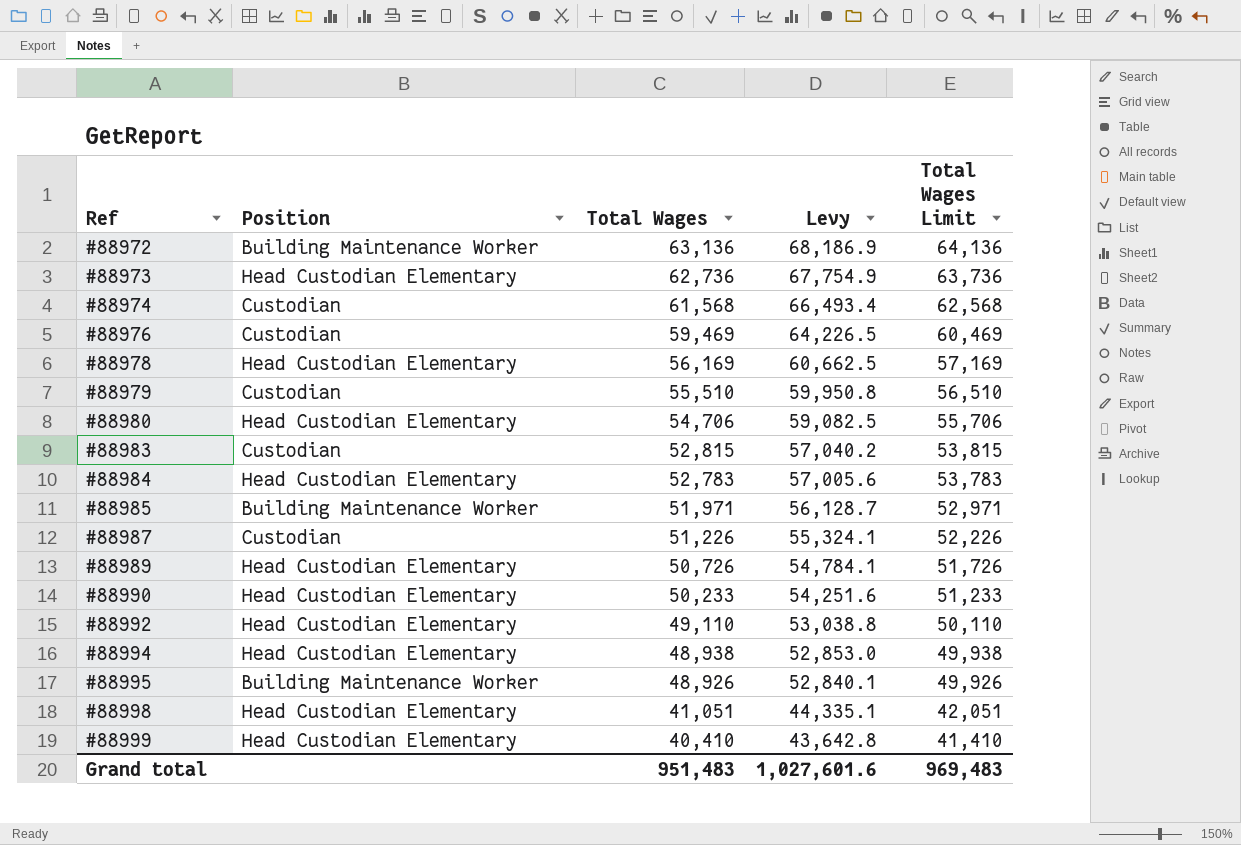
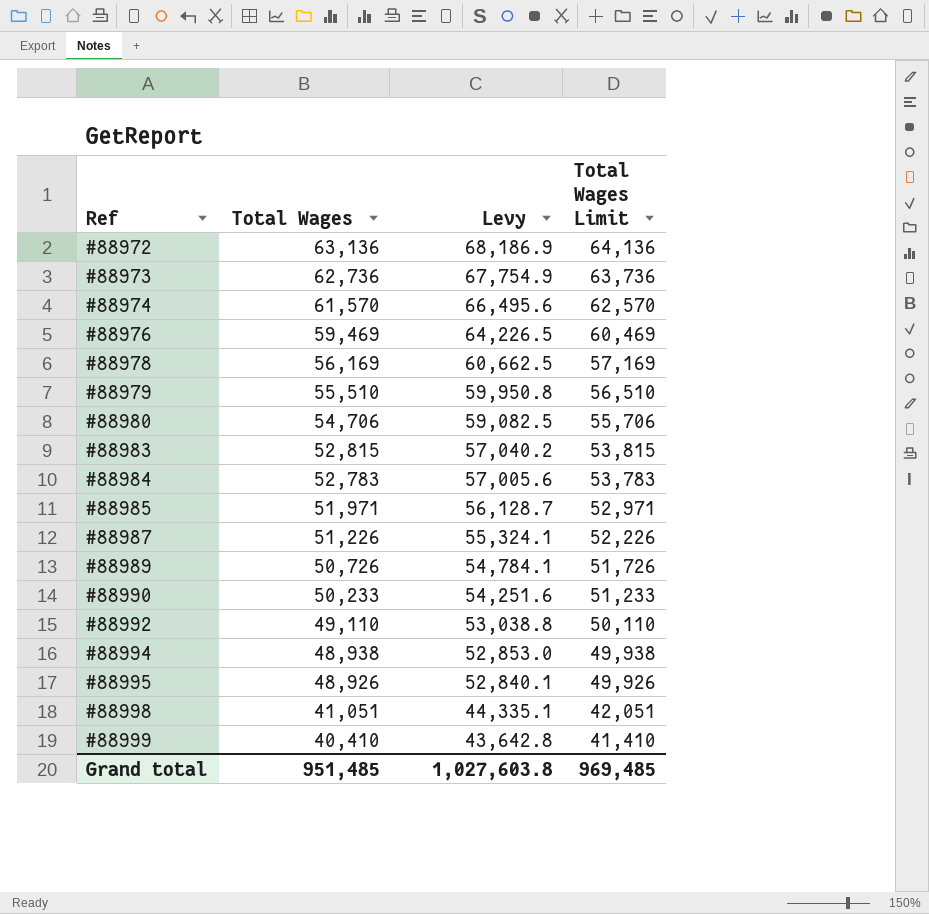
column Position | position: 2 -> none
#88974 | Total Wages: 61,568 -> 61,570
#88974 | Levy: 66,493.4 -> 66,495.6
#88974 | Total Wages Limit: 62,568 -> 62,570
Grand total | Total Wages: 951,483 -> 951,485
Grand total | Levy: 1,027,601.6 -> 1,027,603.8
Grand total | Total Wages Limit: 969,483 -> 969,485

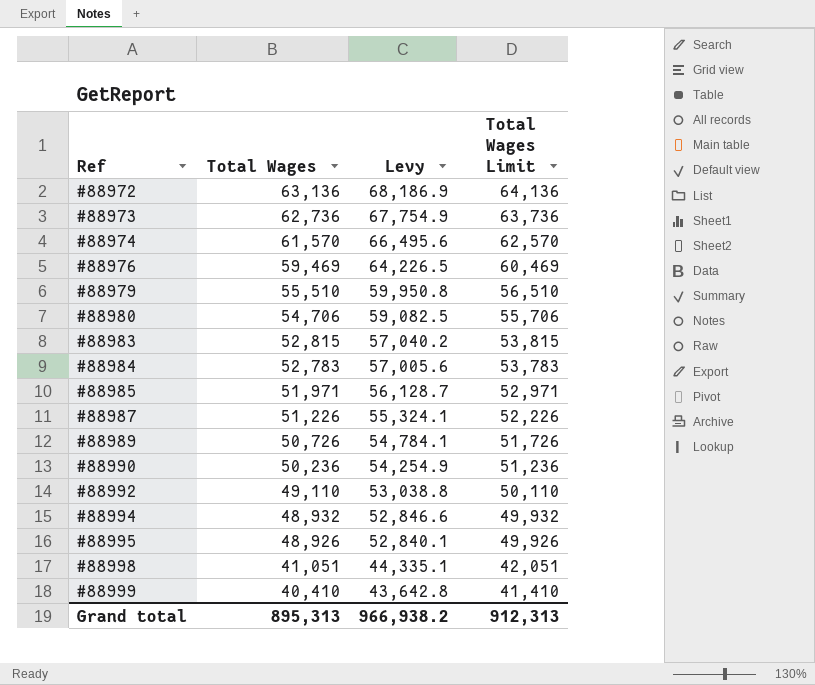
row #88978: 56,169 | 60,662.5 | 57,169 -> none
#88990 | Total Wages: 50,233 -> 50,236
#88990 | Levy: 54,251.6 -> 54,254.9
#88990 | Total Wages Limit: 51,233 -> 51,236
#88994 | Total Wages: 48,938 -> 48,932
#88994 | Levy: 52,853.0 -> 52,846.6
#88994 | Total Wages Limit: 49,938 -> 49,932
Grand total | Total Wages: 951,485 -> 895,313
Grand total | Levy: 1,027,603.8 -> 966,938.2
Grand total | Total Wages Limit: 969,485 -> 912,313

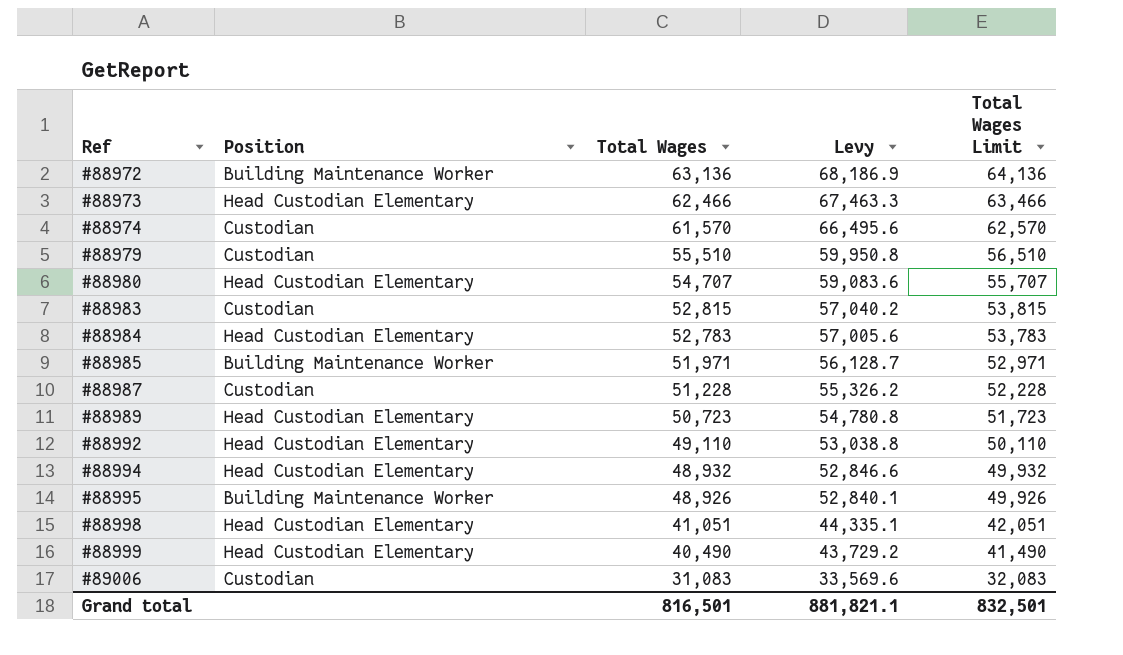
column Position | position: none -> 2
row #88976: 59,469 | 64,226.5 | 60,469 -> none
row #88990: 50,236 | 54,254.9 | 51,236 -> none
#88973 | Total Wages: 62,736 -> 62,466
#88973 | Levy: 67,754.9 -> 67,463.3
#88973 | Total Wages Limit: 63,736 -> 63,466
#88980 | Total Wages: 54,706 -> 54,707
#88980 | Levy: 59,082.5 -> 59,083.6
#88980 | Total Wages Limit: 55,706 -> 55,707
#88987 | Total Wages: 51,226 -> 51,228
#88987 | Levy: 55,324.1 -> 55,326.2
#88987 | Total Wages Limit: 52,226 -> 52,228
#88989 | Total Wages: 50,726 -> 50,723
#88989 | Levy: 54,784.1 -> 54,780.8
#88989 | Total Wages Limit: 51,726 -> 51,723
#88999 | Total Wages: 40,410 -> 40,490
#88999 | Levy: 43,642.8 -> 43,729.2
#88999 | Total Wages Limit: 41,410 -> 41,490
row #89006: none -> Custodian | 31,083 | 33,569.6 | 32,083
Grand total | Total Wages: 895,313 -> 816,501
Grand total | Levy: 966,938.2 -> 881,821.1
Grand total | Total Wages Limit: 912,313 -> 832,501

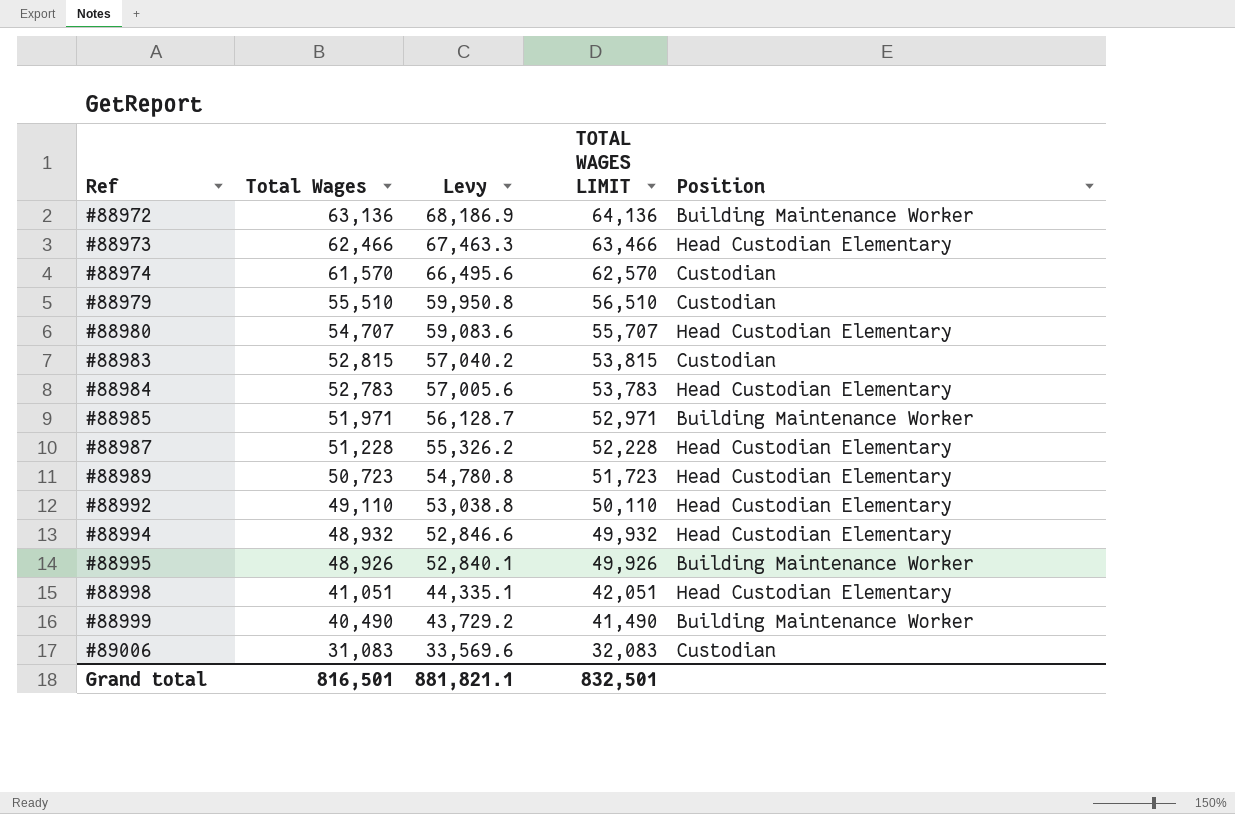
column name: Total Wages Limit -> TOTAL WAGES LIMIT
column Position | position: 2 -> 5
#88987 | Position: Custodian -> Head Custodian Elementary
#88999 | Position: Head Custodian Elementary -> Building Maintenance Worker

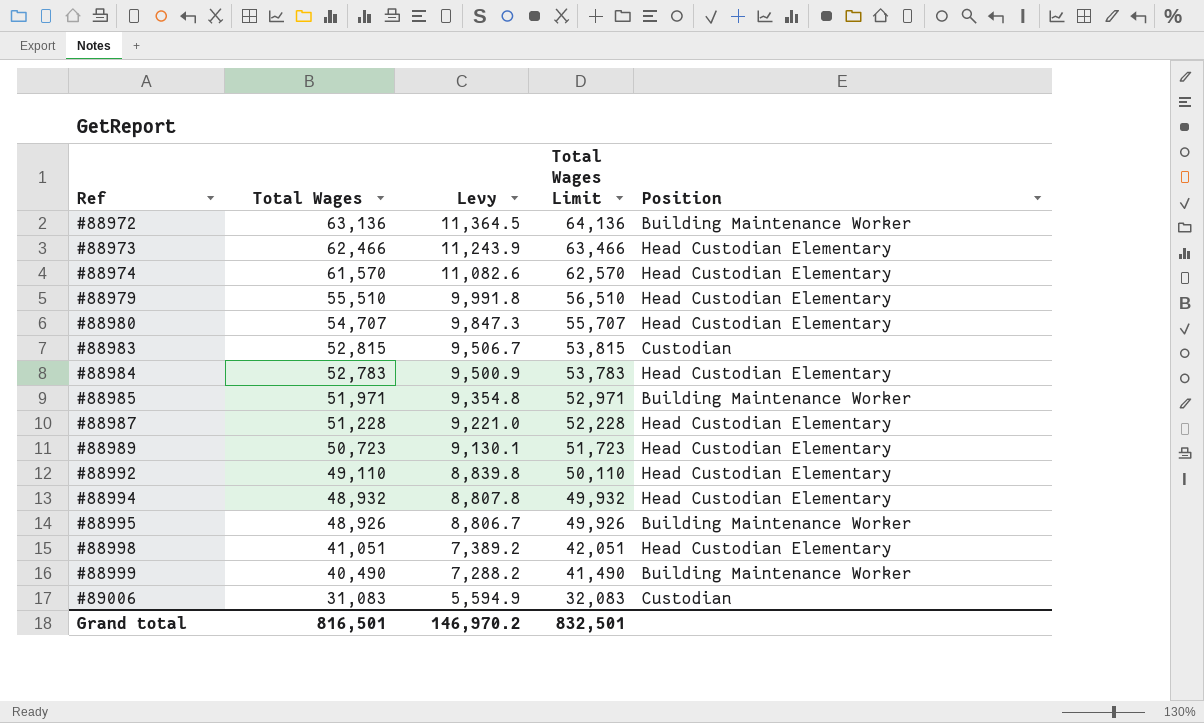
column Levy | formula: [Total Wages] * 1.08 -> [Total Wages] * 0.18
column name: TOTAL WAGES LIMIT -> Total Wages Limit
#88974 | Position: Custodian -> Head Custodian Elementary
#88979 | Position: Custodian -> Head Custodian Elementary
Grand total | Levy: 881,821.1 -> 146,970.2

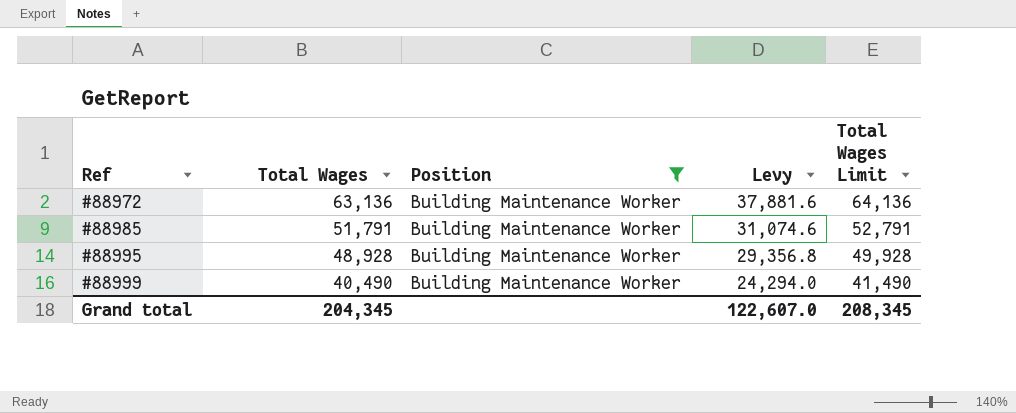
filter: none -> Position = Building Maintenance Worker
column Position | position: 5 -> 3
column Levy | formula: [Total Wages] * 0.18 -> [Total Wages] * 0.6
#88985 | Total Wages: 51,971 -> 51,791
#88985 | Total Wages Limit: 52,971 -> 52,791
#88995 | Total Wages: 48,926 -> 48,928
#88995 | Total Wages Limit: 49,926 -> 49,928
Grand total | Total Wages: 816,501 -> 204,345
Grand total | Levy: 146,970.2 -> 122,607.0
Grand total | Total Wages Limit: 832,501 -> 208,345

